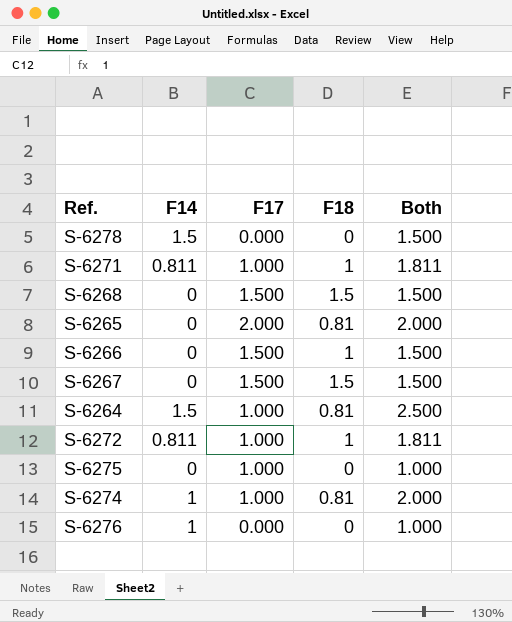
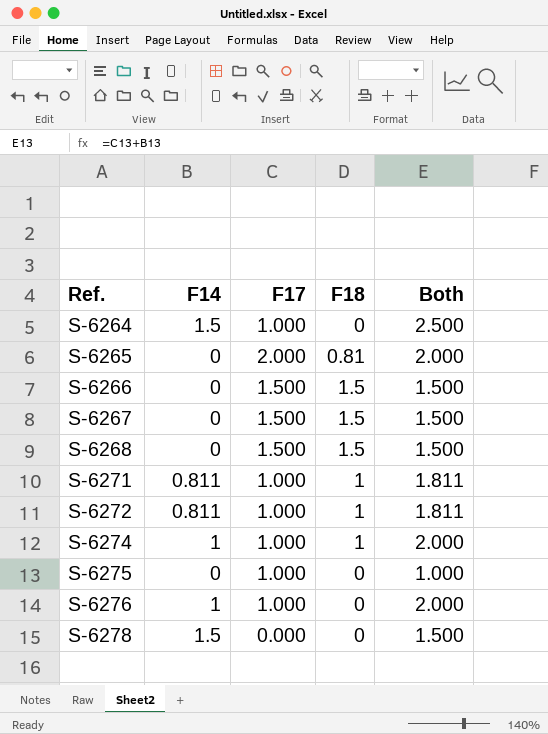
row order: none -> Ref. ascending
S-6264 | F18: 0.81 -> 0
S-6266 | F18: 1 -> 1.5
S-6274 | F18: 0.81 -> 1
S-6276 | F17: 0.000 -> 1.000
S-6276 | Both: 1.000 -> 2.000

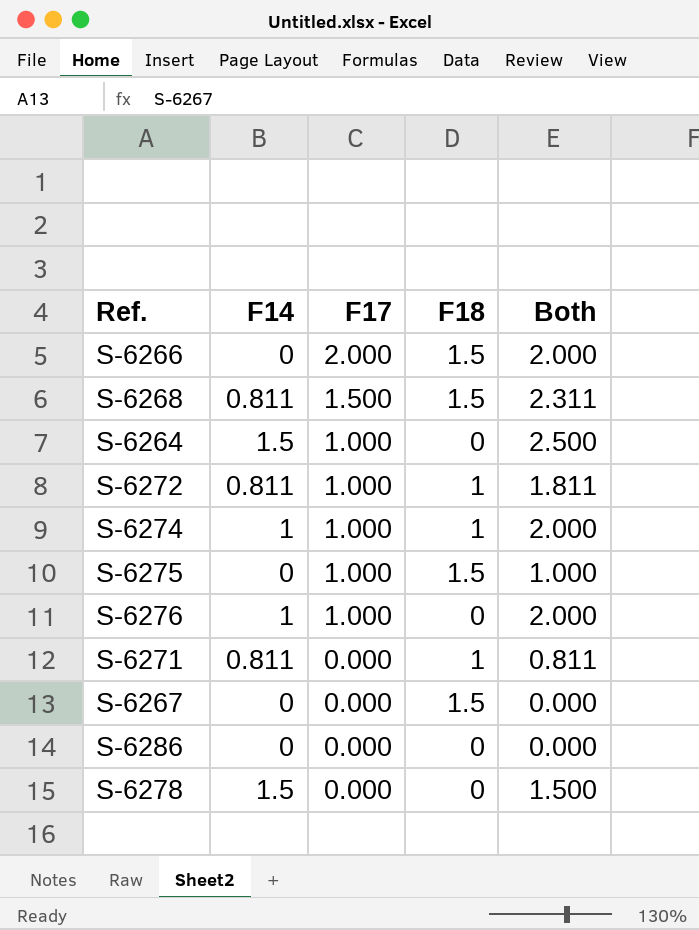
row order: Ref. ascending -> F17 descending
row S-6265: 0 | 2.000 | 0.81 | 2.000 -> none
S-6266 | F17: 1.500 -> 2.000
S-6266 | Both: 1.500 -> 2.000
S-6268 | F14: 0 -> 0.811
S-6268 | Both: 1.500 -> 2.311
S-6275 | F18: 0 -> 1.5
S-6271 | F17: 1.000 -> 0.000
S-6271 | Both: 1.811 -> 0.811
S-6267 | F17: 1.500 -> 0.000
S-6267 | Both: 1.500 -> 0.000
row S-6286: none -> 0 | 0.000 | 0 | 0.000

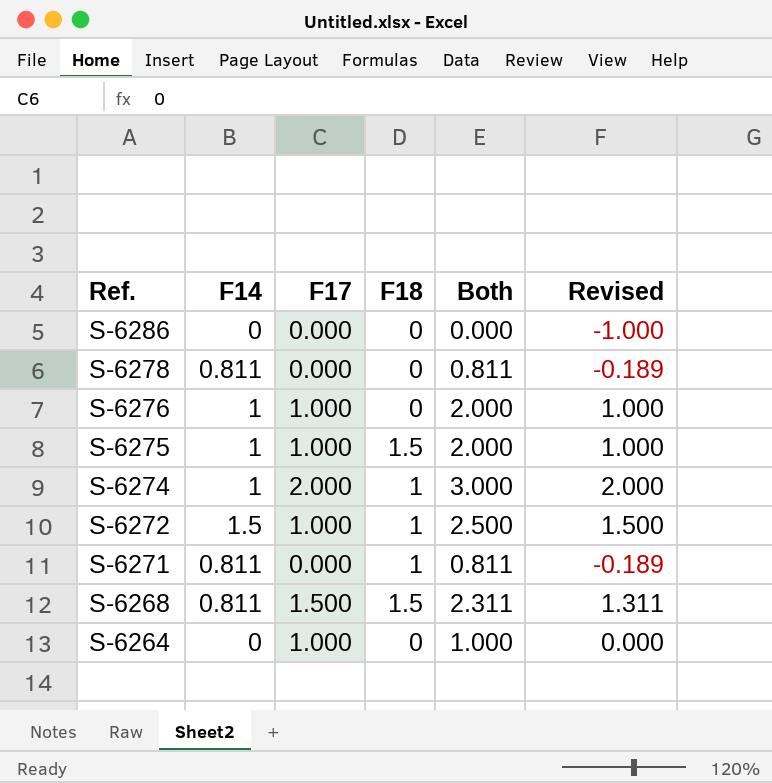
row order: F17 descending -> Ref. descending
column Revised | formula: none -> [Both] - 1
row S-6266: 0 | 2.000 | 1.5 | 2.000 -> none
row S-6267: 0 | 0.000 | 1.5 | 0.000 -> none
S-6278 | F14: 1.5 -> 0.811
S-6278 | Both: 1.500 -> 0.811
S-6275 | F14: 0 -> 1
S-6275 | Both: 1.000 -> 2.000
S-6274 | F17: 1.000 -> 2.000
S-6274 | Both: 2.000 -> 3.000
S-6272 | F14: 0.811 -> 1.5
S-6272 | Both: 1.811 -> 2.500
S-6264 | F14: 1.5 -> 0
S-6264 | Both: 2.500 -> 1.000

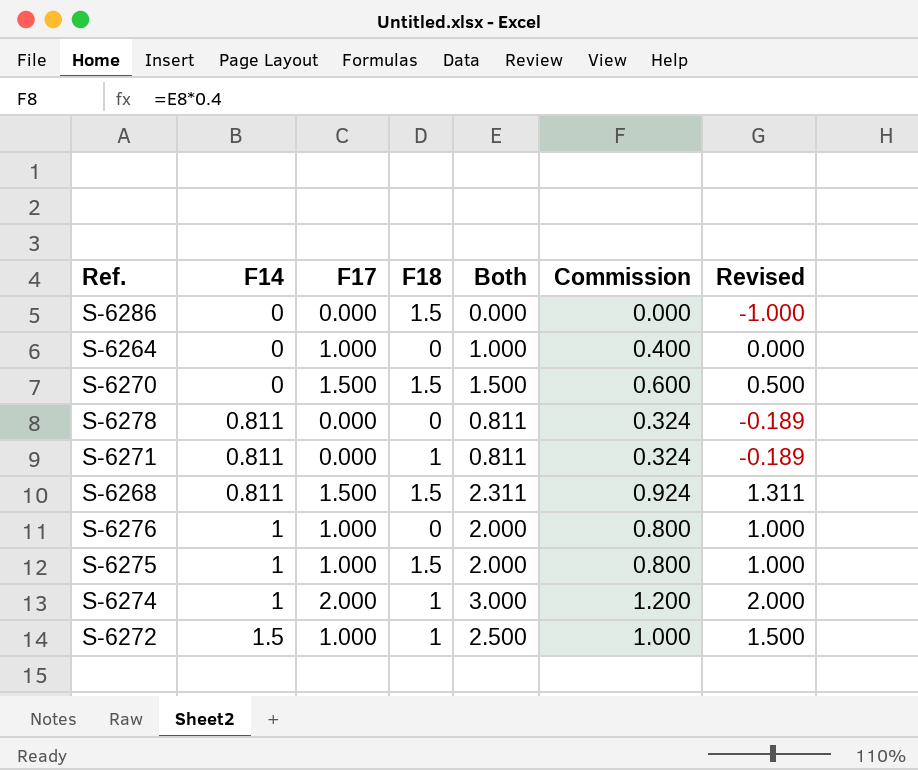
row order: Ref. descending -> F14 ascending
column Commission | formula: none -> [Both] * 0.4
S-6286 | F18: 0 -> 1.5
row S-6270: none -> 0 | 1.500 | 1.5 | 1.500 | 0.600 | 0.500

